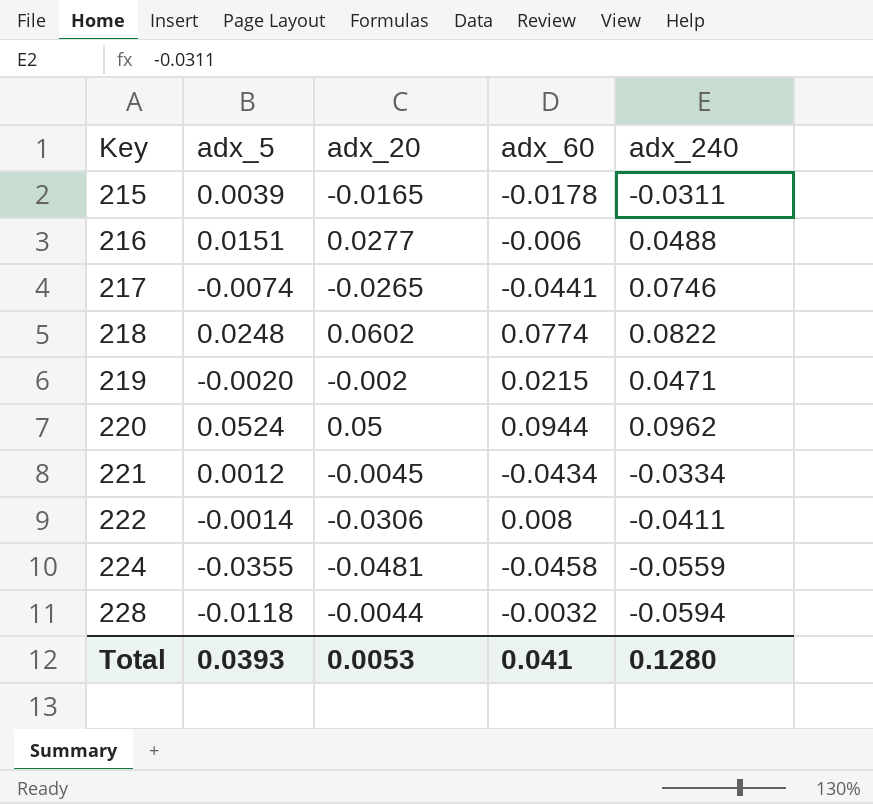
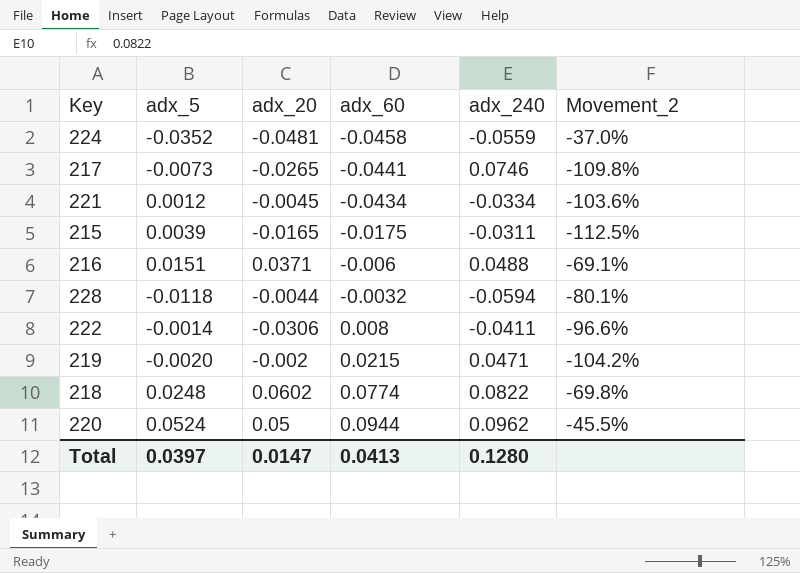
row order: Key ascending -> adx_60 ascending
column Movement_2 | formula: none -> ([adx_5] - [adx_240]) / [adx_240]
224 | adx_5: -0.0355 -> -0.0352
217 | adx_5: -0.0074 -> -0.0073
215 | adx_60: -0.0178 -> -0.0175
216 | adx_20: 0.0277 -> 0.0371
Total | adx_5: 0.0393 -> 0.0397
Total | adx_20: 0.0053 -> 0.0147
Total | adx_60: 0.041 -> 0.0413

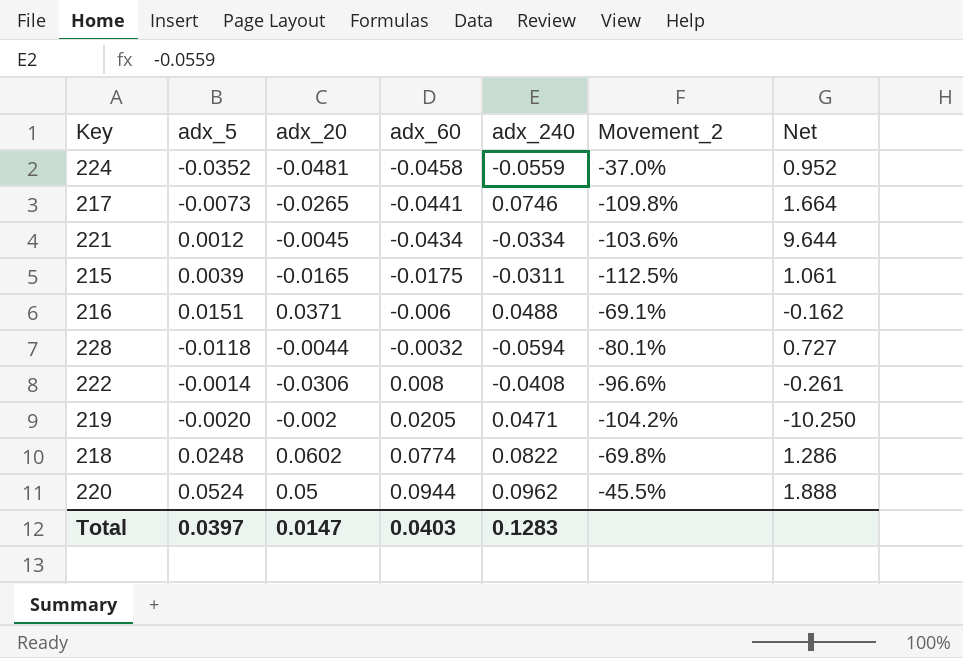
column Net | formula: none -> [adx_60] / [adx_20]
222 | adx_240: -0.0411 -> -0.0408
219 | adx_60: 0.0215 -> 0.0205
Total | adx_60: 0.0413 -> 0.0403
Total | adx_240: 0.1280 -> 0.1283

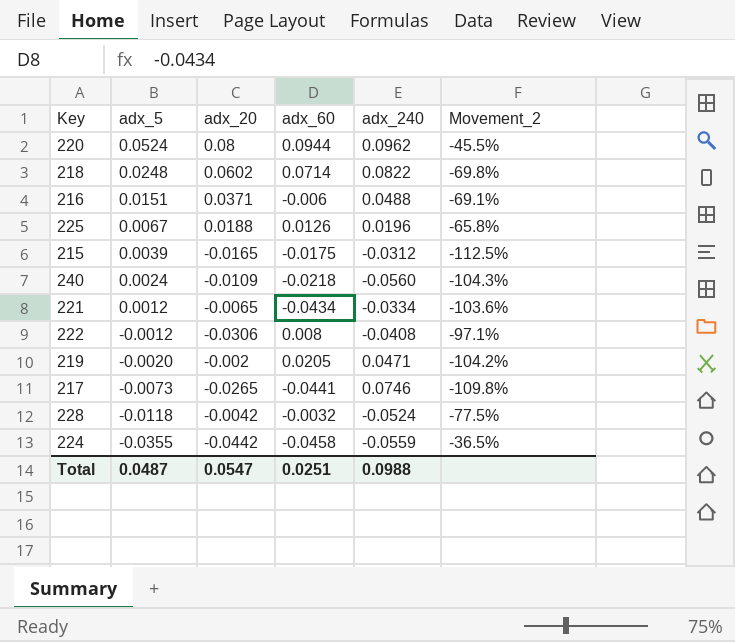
row order: adx_60 ascending -> adx_5 descending
column Net | formula: [adx_60] / [adx_20] -> none
220 | adx_20: 0.05 -> 0.08
218 | adx_60: 0.0774 -> 0.0714
row 225: none -> 0.0067 | 0.0188 | 0.0126 | 0.0196 | -65.8%
215 | adx_240: -0.0311 -> -0.0312
row 240: none -> 0.0024 | -0.0109 | -0.0218 | -0.0560 | -104.3%
221 | adx_20: -0.0045 -> -0.0065
222 | adx_5: -0.0014 -> -0.0012
222 | Movement_2: -96.6% -> -97.1%
228 | adx_20: -0.0044 -> -0.0042
228 | adx_240: -0.0594 -> -0.0524
228 | Movement_2: -80.1% -> -77.5%
224 | adx_5: -0.0352 -> -0.0355
224 | adx_20: -0.0481 -> -0.0442
224 | Movement_2: -37.0% -> -36.5%
Total | adx_5: 0.0397 -> 0.0487
Total | adx_20: 0.0147 -> 0.0547
Total | adx_60: 0.0403 -> 0.0251
Total | adx_240: 0.1283 -> 0.0988

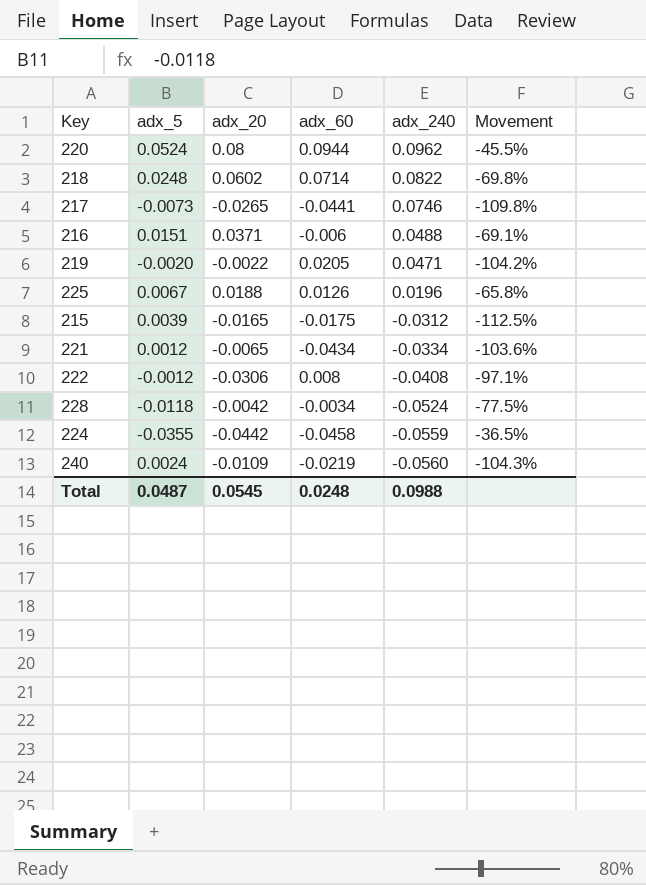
row order: adx_5 descending -> adx_240 descending
column name: Movement_2 -> Movement
219 | adx_20: -0.002 -> -0.0022
228 | adx_60: -0.0032 -> -0.0034
240 | adx_60: -0.0218 -> -0.0219
Total | adx_20: 0.0547 -> 0.0545
Total | adx_60: 0.0251 -> 0.0248

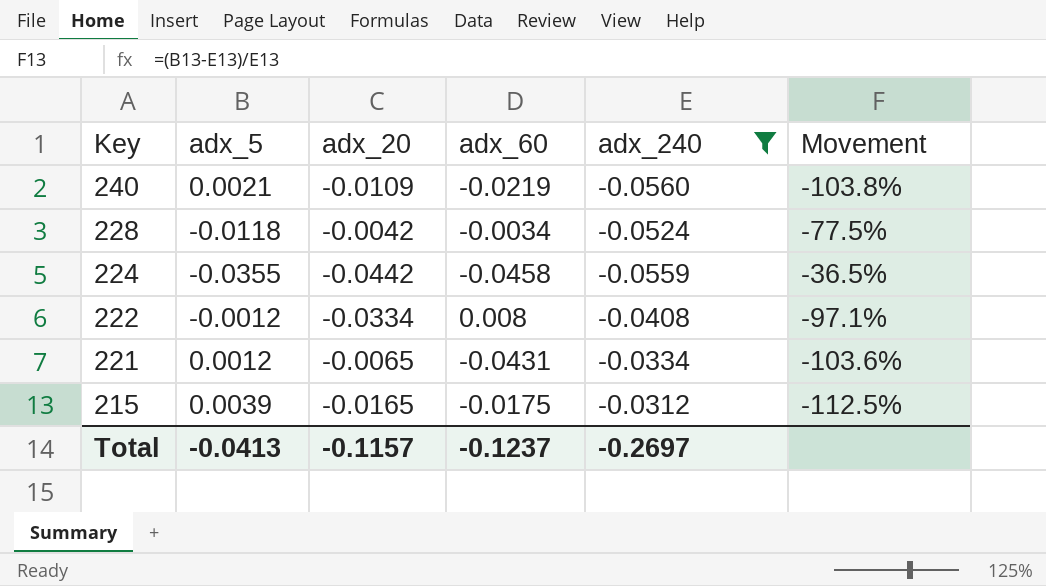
filter: none -> adx_240 <= -0.0312
row order: adx_240 descending -> Key descending
240 | adx_5: 0.0024 -> 0.0021
240 | Movement: -104.3% -> -103.8%
222 | adx_20: -0.0306 -> -0.0334
221 | adx_60: -0.0434 -> -0.0431
Total | adx_5: 0.0487 -> -0.0413
Total | adx_20: 0.0545 -> -0.1157
Total | adx_60: 0.0248 -> -0.1237
Total | adx_240: 0.0988 -> -0.2697

